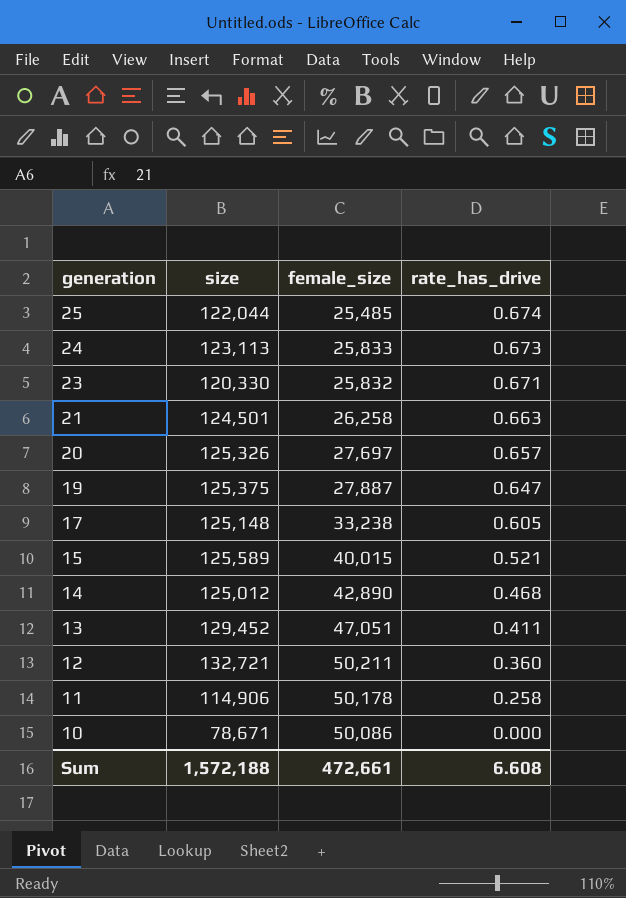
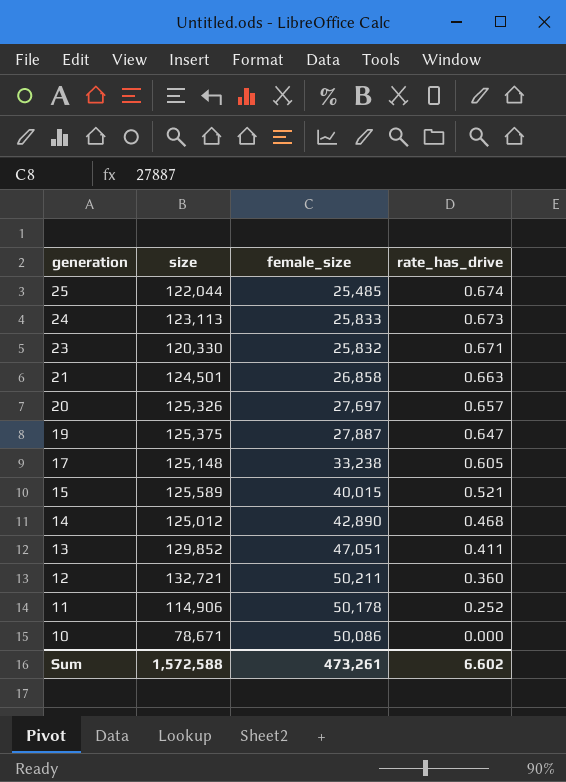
21 | female_size: 26,258 -> 26,858
13 | size: 129,452 -> 129,852
11 | rate_has_drive: 0.258 -> 0.252
Sum | size: 1,572,188 -> 1,572,588
Sum | female_size: 472,661 -> 473,261
Sum | rate_has_drive: 6.608 -> 6.602

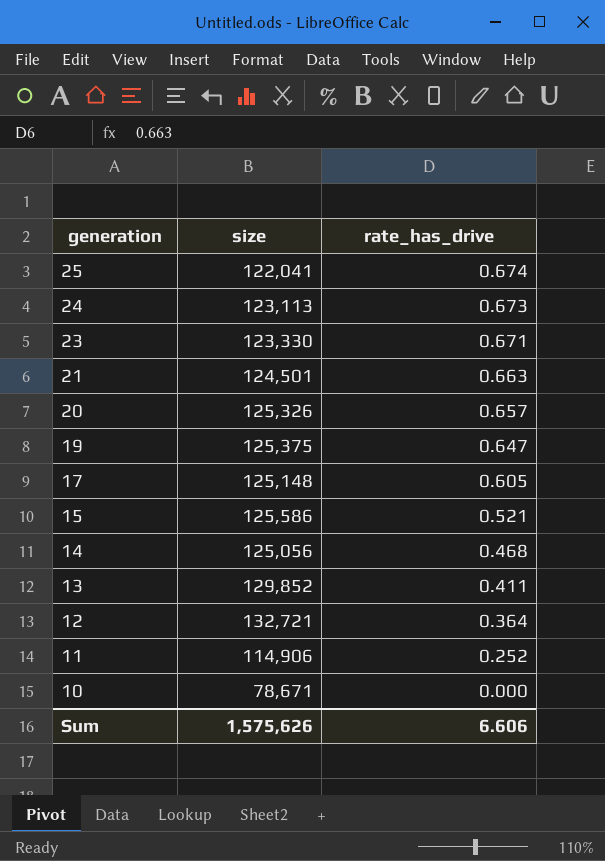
column female_size | position: 3 -> none
25 | size: 122,044 -> 122,041
23 | size: 120,330 -> 123,330
15 | size: 125,589 -> 125,586
14 | size: 125,012 -> 125,056
12 | rate_has_drive: 0.360 -> 0.364
Sum | size: 1,572,588 -> 1,575,626
Sum | rate_has_drive: 6.602 -> 6.606

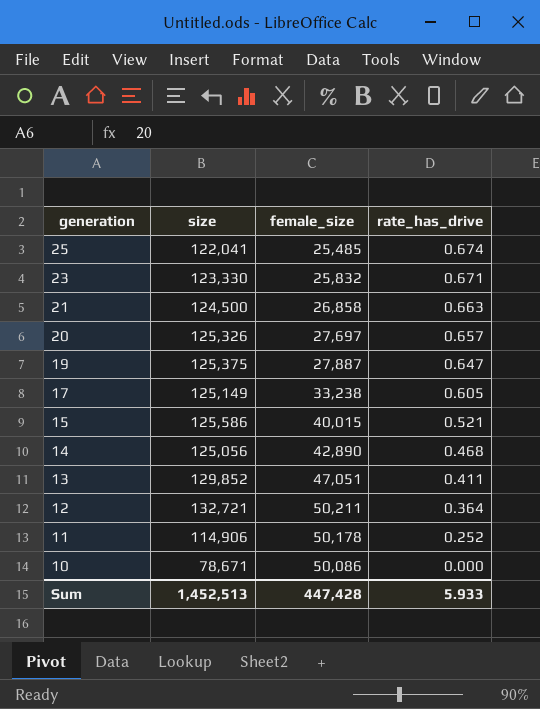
column female_size | position: none -> 3
row 24: 123,113 | 0.673 -> none
21 | size: 124,501 -> 124,500
17 | size: 125,148 -> 125,149
Sum | size: 1,575,626 -> 1,452,513
Sum | rate_has_drive: 6.606 -> 5.933

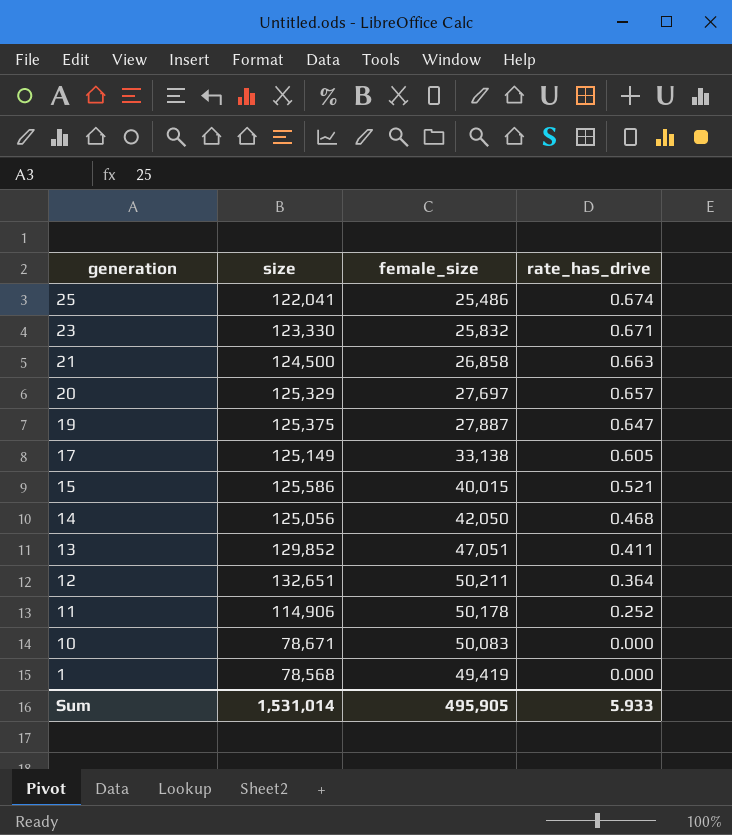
25 | female_size: 25,485 -> 25,486
20 | size: 125,326 -> 125,329
17 | female_size: 33,238 -> 33,138
14 | female_size: 42,890 -> 42,050
12 | size: 132,721 -> 132,651
10 | female_size: 50,086 -> 50,083
row 1: none -> 78,568 | 49,419 | 0.000
Sum | size: 1,452,513 -> 1,531,014
Sum | female_size: 447,428 -> 495,905

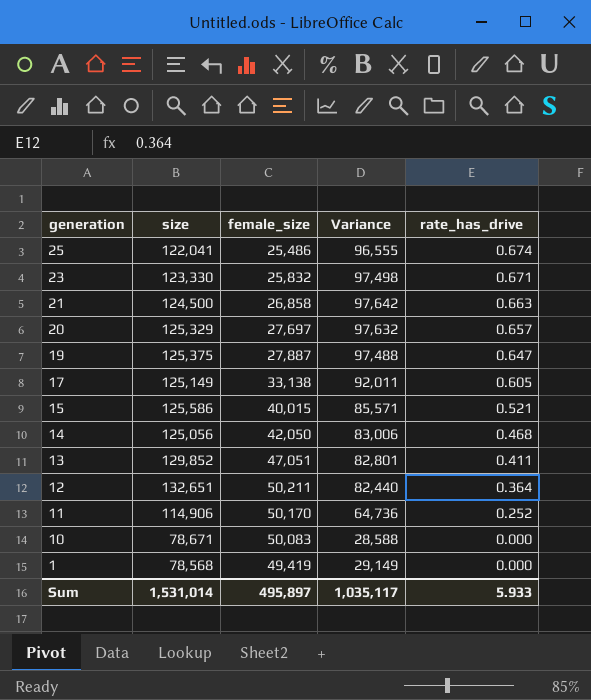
column Variance | formula: none -> [size] - [female_size]
11 | female_size: 50,178 -> 50,170
Sum | female_size: 495,905 -> 495,897

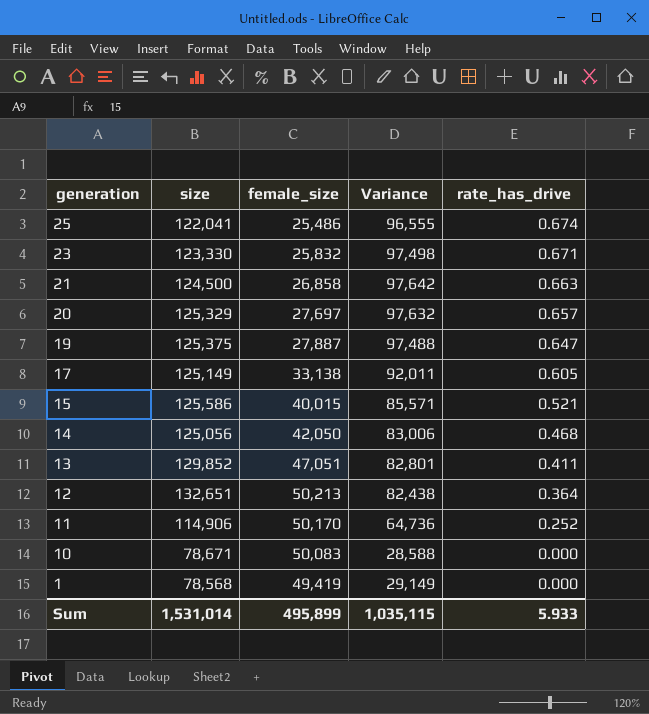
12 | female_size: 50,211 -> 50,213
12 | Variance: 82,440 -> 82,438
Sum | female_size: 495,897 -> 495,899
Sum | Variance: 1,035,117 -> 1,035,115

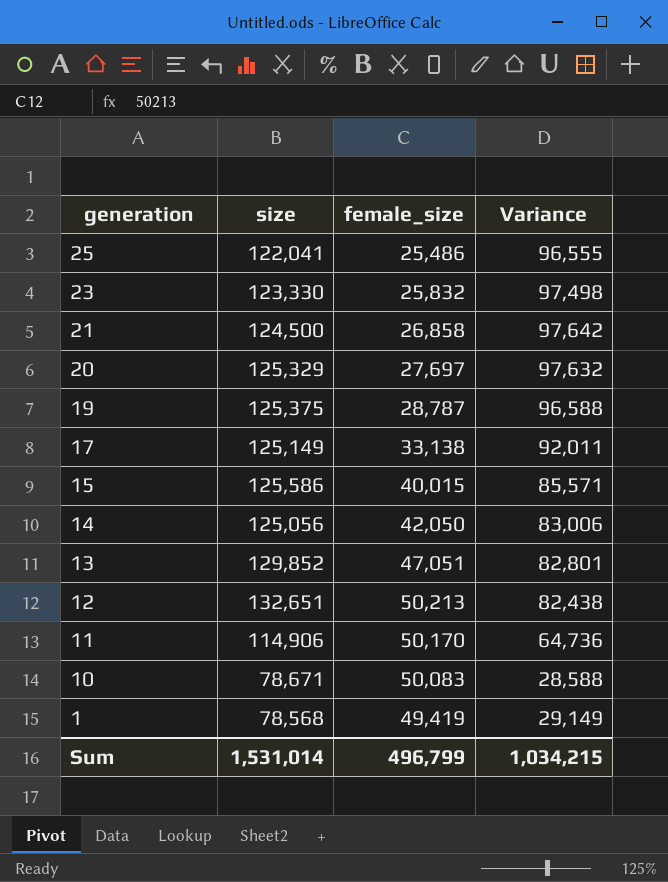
column rate_has_drive | position: 5 -> none
19 | female_size: 27,887 -> 28,787
19 | Variance: 97,488 -> 96,588
Sum | female_size: 495,899 -> 496,799
Sum | Variance: 1,035,115 -> 1,034,215

